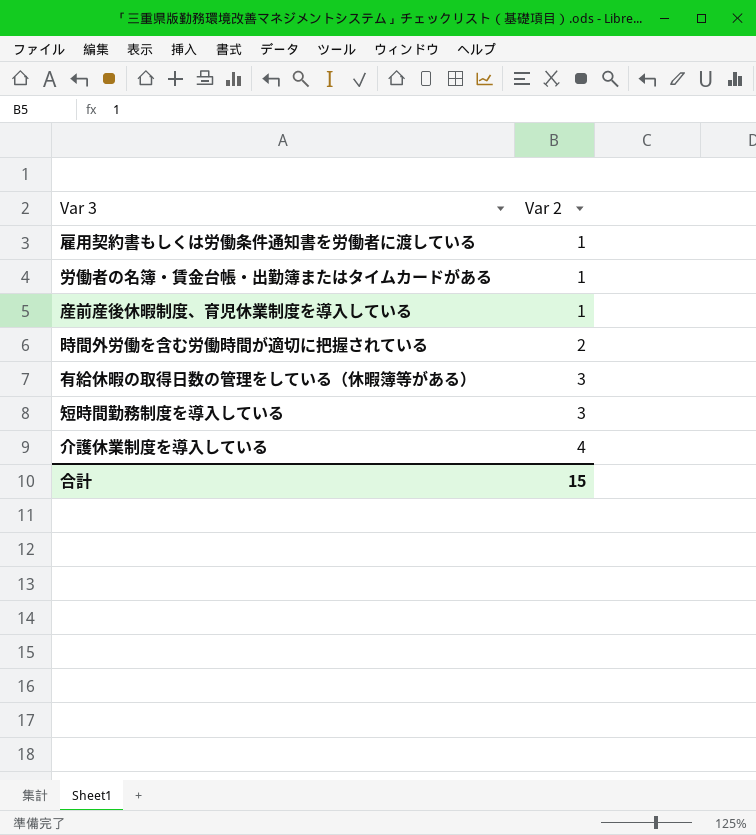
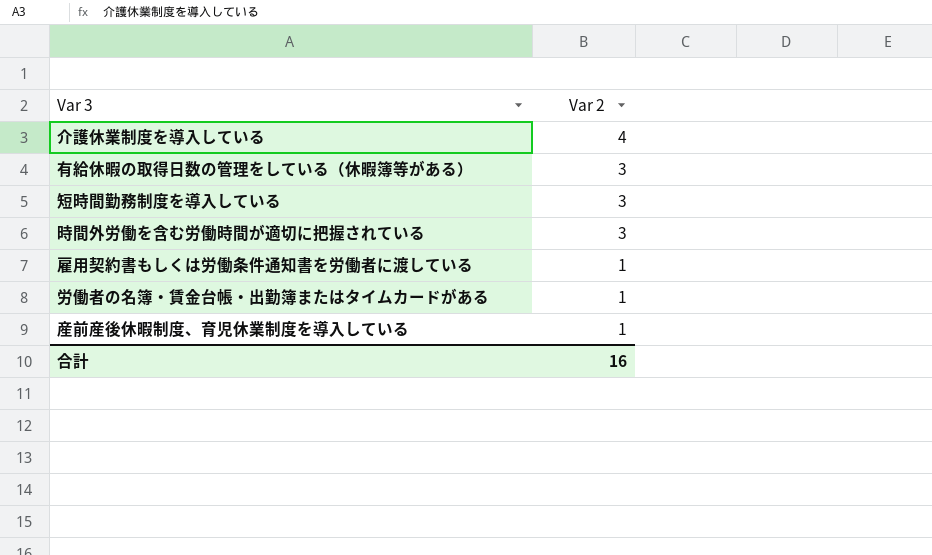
row order: Var 2 ascending -> Var 2 descending
時間外労働を含む労働時間が適切に把握されている | Var 2: 2 -> 3
合計 | Var 2: 15 -> 16

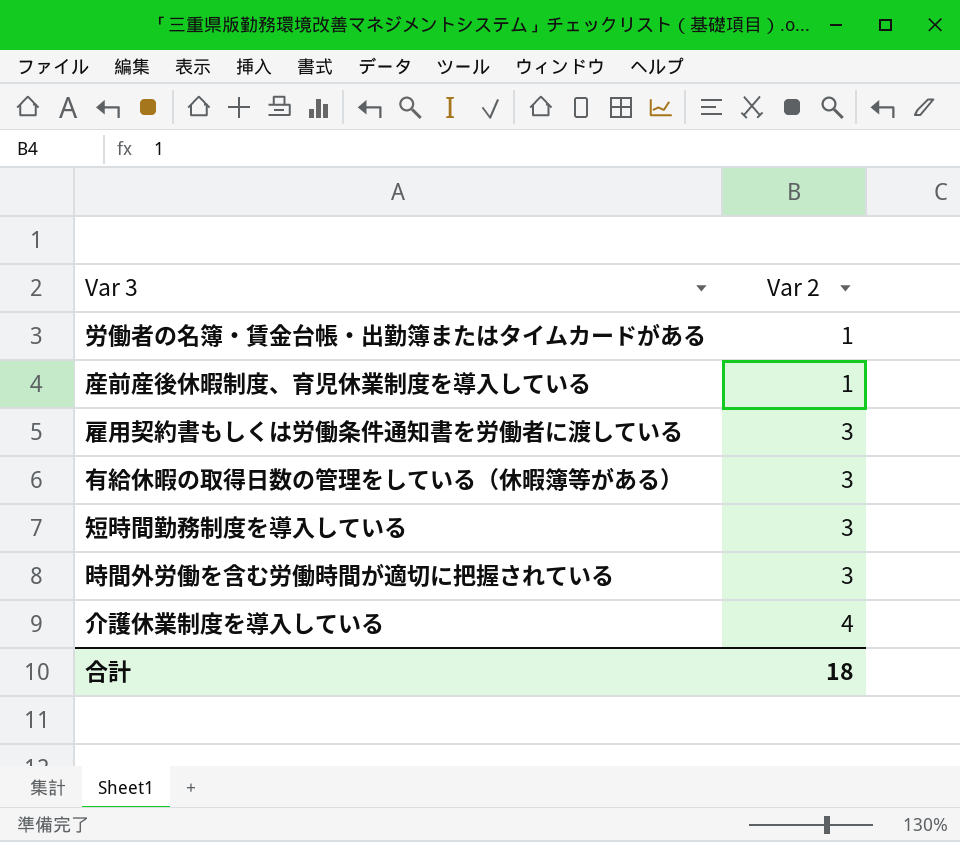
row order: Var 2 descending -> Var 2 ascending
雇用契約書もしくは労働条件通知書を労働者に渡している | Var 2: 1 -> 3
合計 | Var 2: 16 -> 18

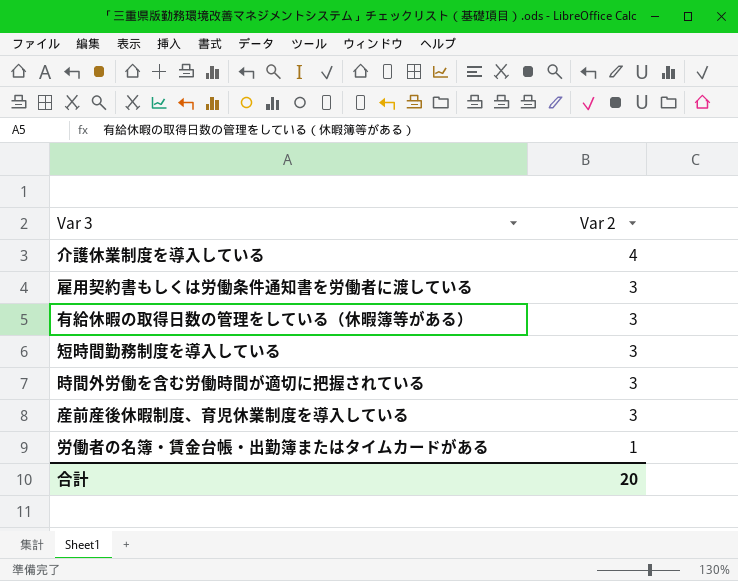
row order: Var 2 ascending -> Var 2 descending
産前産後休暇制度、育児休業制度を導入している | Var 2: 1 -> 3
合計 | Var 2: 18 -> 20

